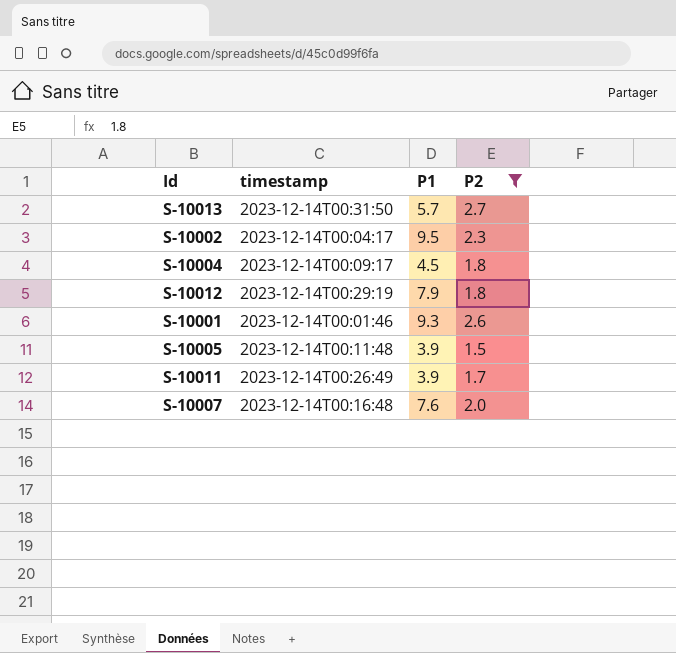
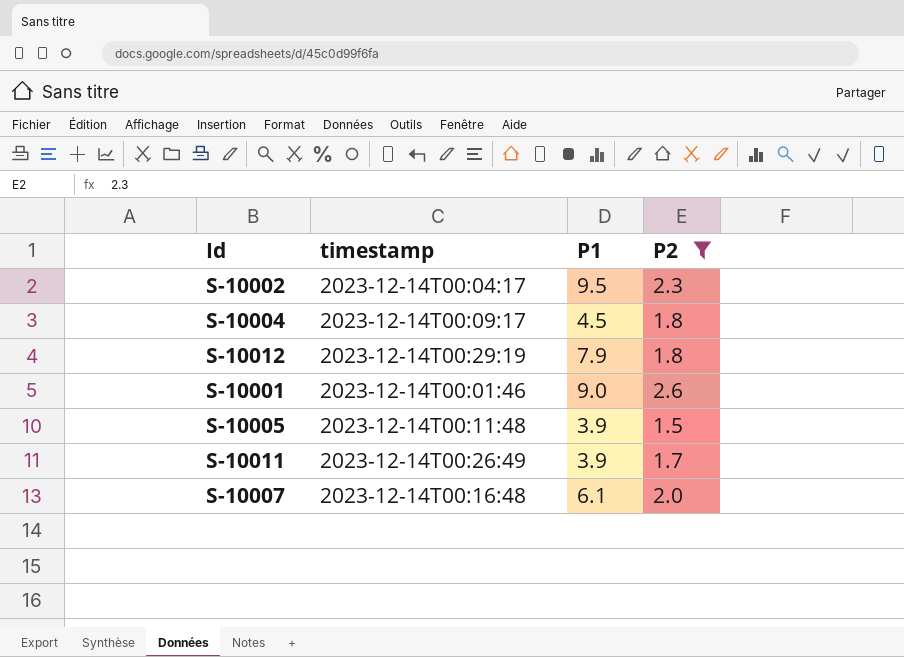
row S-10013: 2023-12-14T00:31:50 | 5.7 | 2.7 -> none
S-10001 | P1: 9.3 -> 9.0
S-10007 | P1: 7.6 -> 6.1

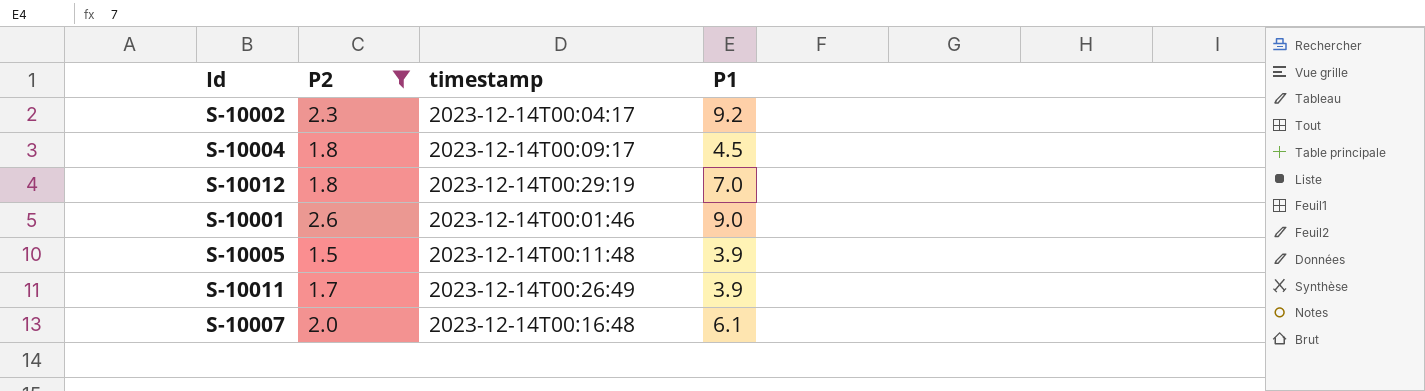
column P2 | position: 4 -> 2
S-10002 | P1: 9.5 -> 9.2
S-10012 | P1: 7.9 -> 7.0

